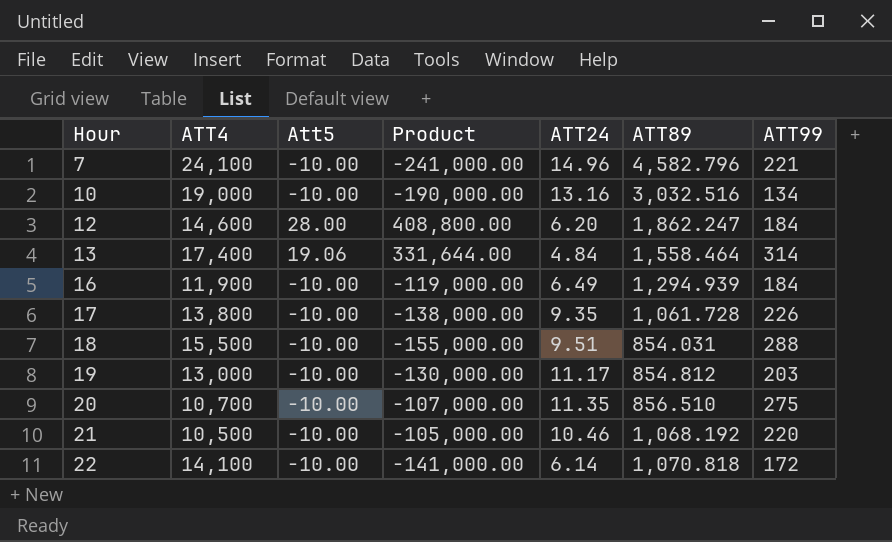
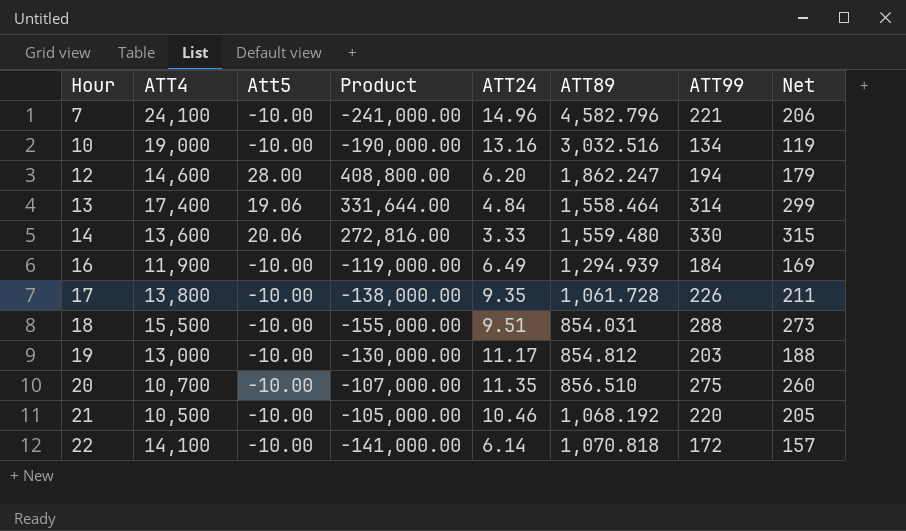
column Net | formula: none -> [ATT99] - 15
12 | ATT99: 184 -> 194
row 14: none -> 13,600 | 20.06 | 272,816.00 | 3.33 | 1,559.480 | 330 | 315

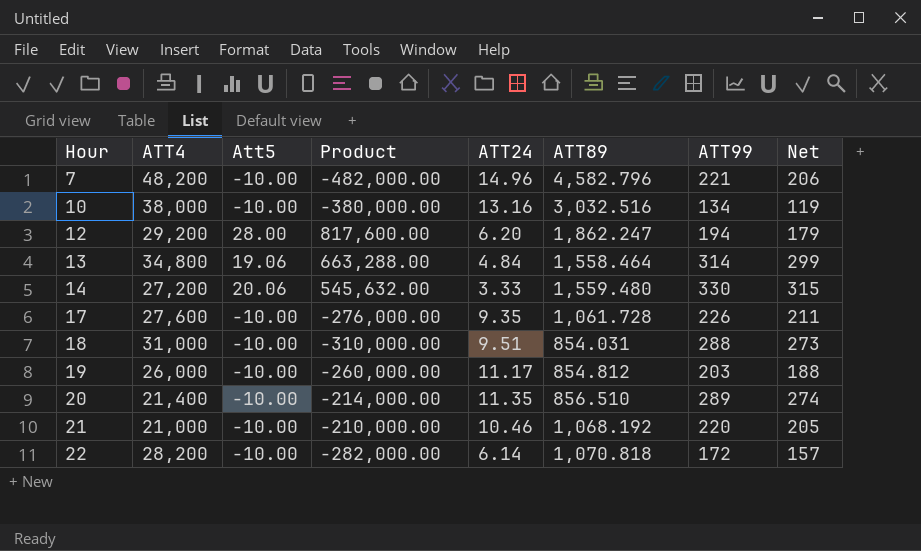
row 16: 11,900 | -10.00 | -119,000.00 | 6.49 | 1,294.939 | 184 | 169 -> none
7 | ATT4: 24,100 -> 48,200
7 | Product: -241,000.00 -> -482,000.00
10 | ATT4: 19,000 -> 38,000
10 | Product: -190,000.00 -> -380,000.00
12 | ATT4: 14,600 -> 29,200
12 | Product: 408,800.00 -> 817,600.00
13 | ATT4: 17,400 -> 34,800
13 | Product: 331,644.00 -> 663,288.00
14 | ATT4: 13,600 -> 27,200
14 | Product: 272,816.00 -> 545,632.00
17 | ATT4: 13,800 -> 27,600
17 | Product: -138,000.00 -> -276,000.00
18 | ATT4: 15,500 -> 31,000
18 | Product: -155,000.00 -> -310,000.00
19 | ATT4: 13,000 -> 26,000
19 | Product: -130,000.00 -> -260,000.00
20 | ATT4: 10,700 -> 21,400
20 | Product: -107,000.00 -> -214,000.00
20 | ATT99: 275 -> 289
20 | Net: 260 -> 274
21 | ATT4: 10,500 -> 21,000
21 | Product: -105,000.00 -> -210,000.00
22 | ATT4: 14,100 -> 28,200
22 | Product: -141,000.00 -> -282,000.00

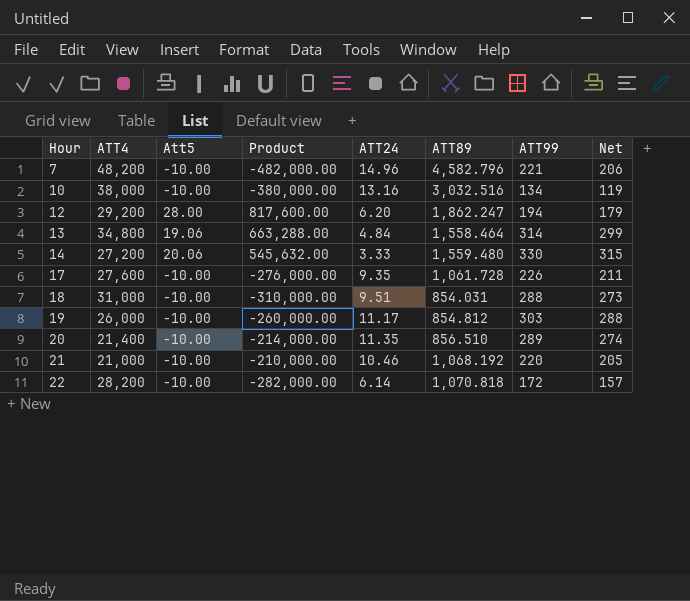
19 | ATT99: 203 -> 303
19 | Net: 188 -> 288

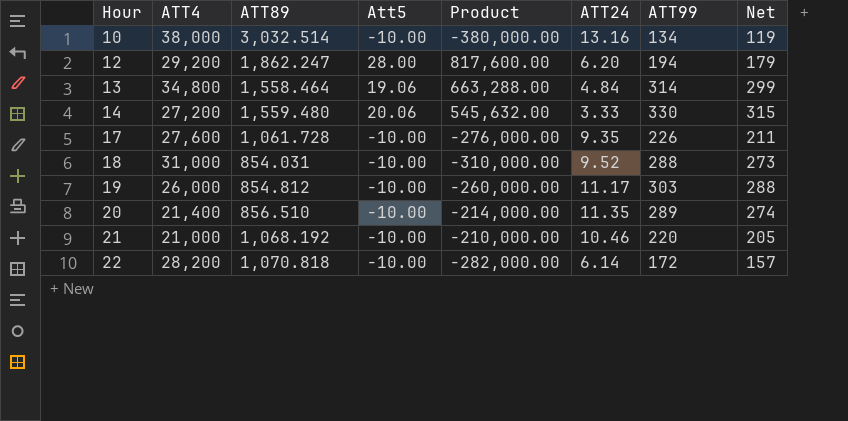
column ATT89 | position: 6 -> 3
row 7: 48,200 | -10.00 | -482,000.00 | 14.96 | 4,582.796 | 221 | 206 -> none
10 | ATT89: 3,032.516 -> 3,032.514
18 | ATT24: 9.51 -> 9.52

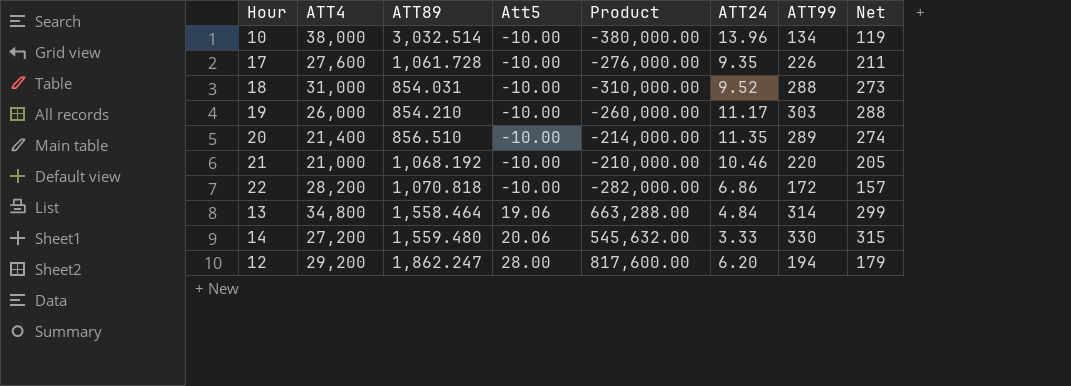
row order: Hour ascending -> Att5 ascending
10 | ATT24: 13.16 -> 13.96
19 | ATT89: 854.812 -> 854.210
22 | ATT24: 6.14 -> 6.86

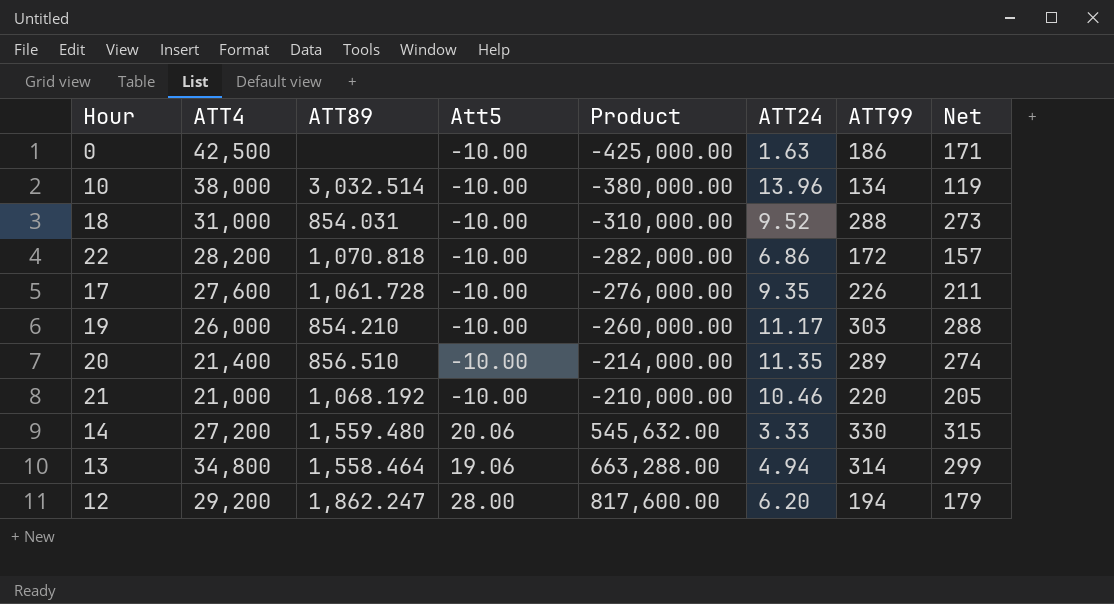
row order: Att5 ascending -> Product ascending
row 0: none -> 42,500 | none | -10.00 | -425,000.00 | 1.63 | 186 | 171
13 | ATT24: 4.84 -> 4.94

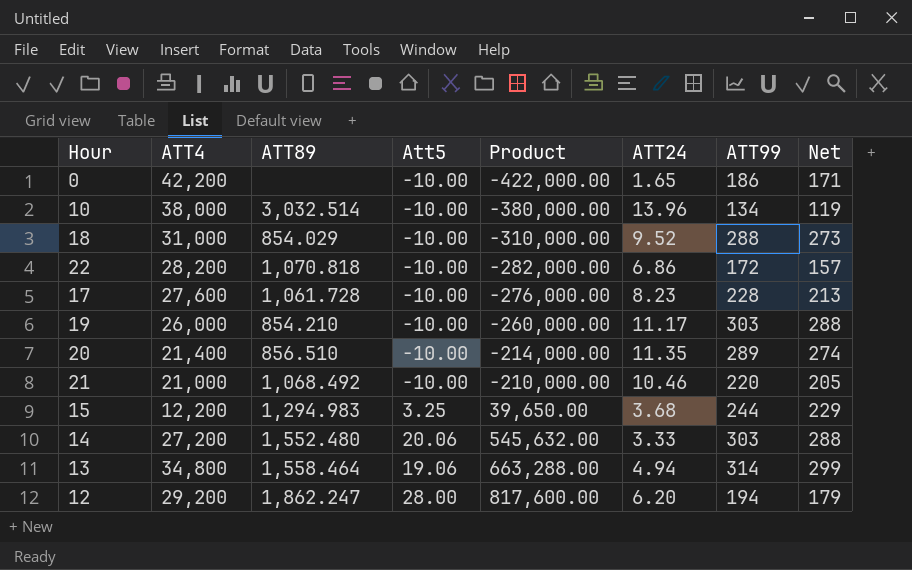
0 | ATT4: 42,500 -> 42,200
0 | Product: -425,000.00 -> -422,000.00
0 | ATT24: 1.63 -> 1.65
18 | ATT89: 854.031 -> 854.029
17 | ATT24: 9.35 -> 8.23
17 | ATT99: 226 -> 228
17 | Net: 211 -> 213
21 | ATT89: 1,068.192 -> 1,068.492
row 15: none -> 12,200 | 1,294.983 | 3.25 | 39,650.00 | 3.68 | 244 | 229
14 | ATT89: 1,559.480 -> 1,552.480
14 | ATT99: 330 -> 303
14 | Net: 315 -> 288

